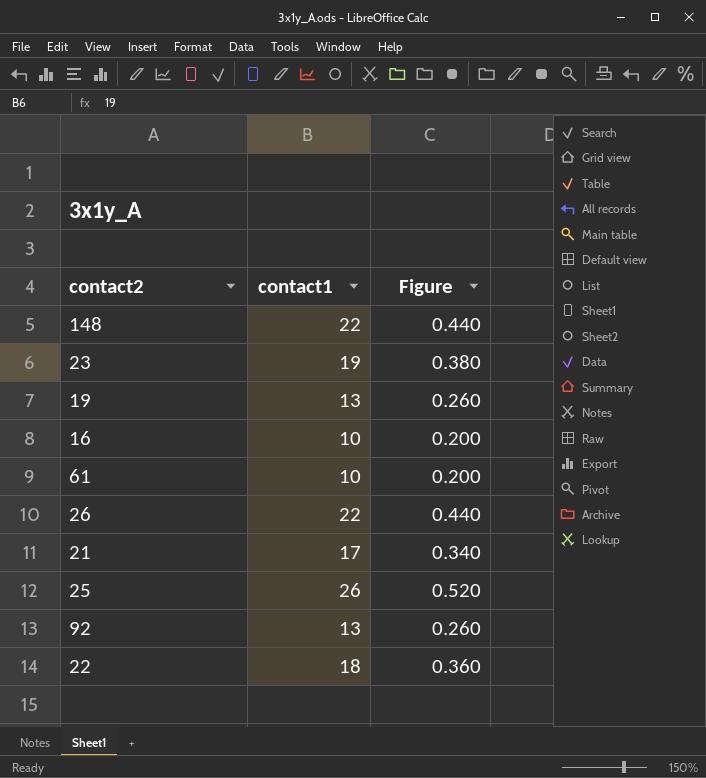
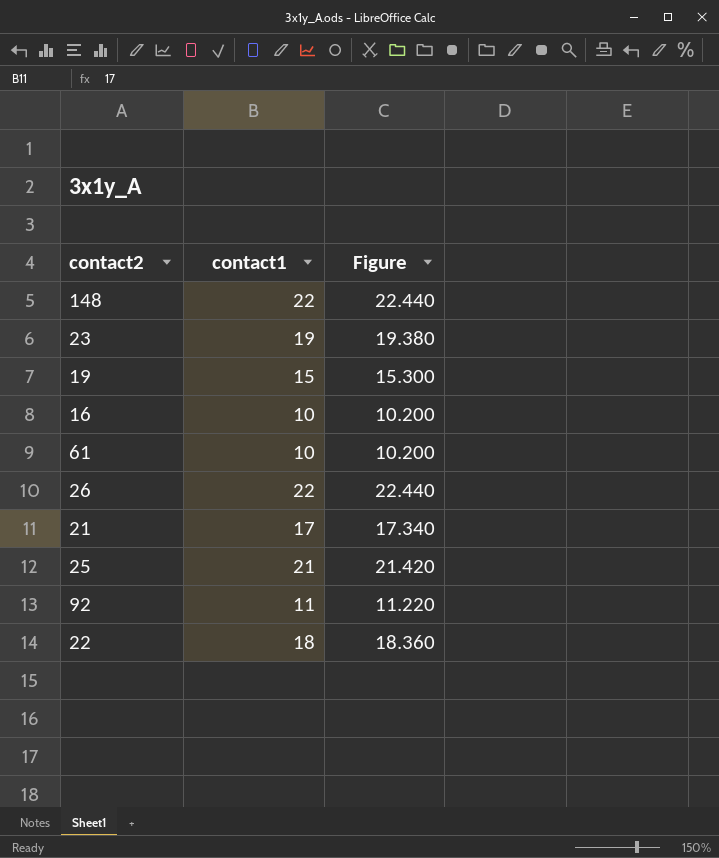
column Figure | formula: [contact1] * 0.02 -> [contact1] * 1.02
19 | contact1: 13 -> 15
25 | contact1: 26 -> 21
92 | contact1: 13 -> 11

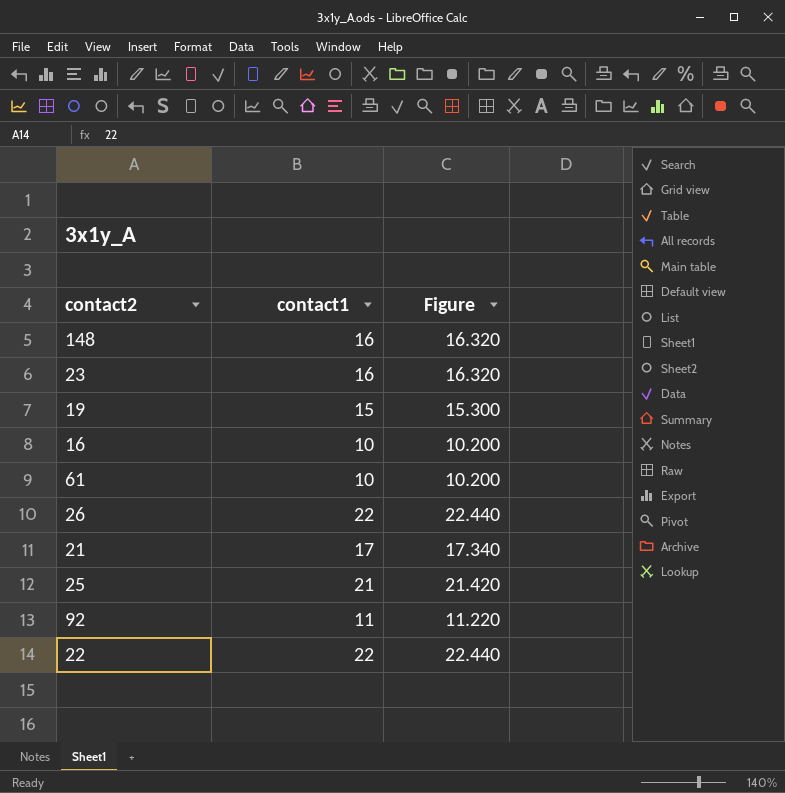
148 | contact1: 22 -> 16
148 | Figure: 22.440 -> 16.320
23 | contact1: 19 -> 16
23 | Figure: 19.380 -> 16.320
22 | contact1: 18 -> 22
22 | Figure: 18.360 -> 22.440

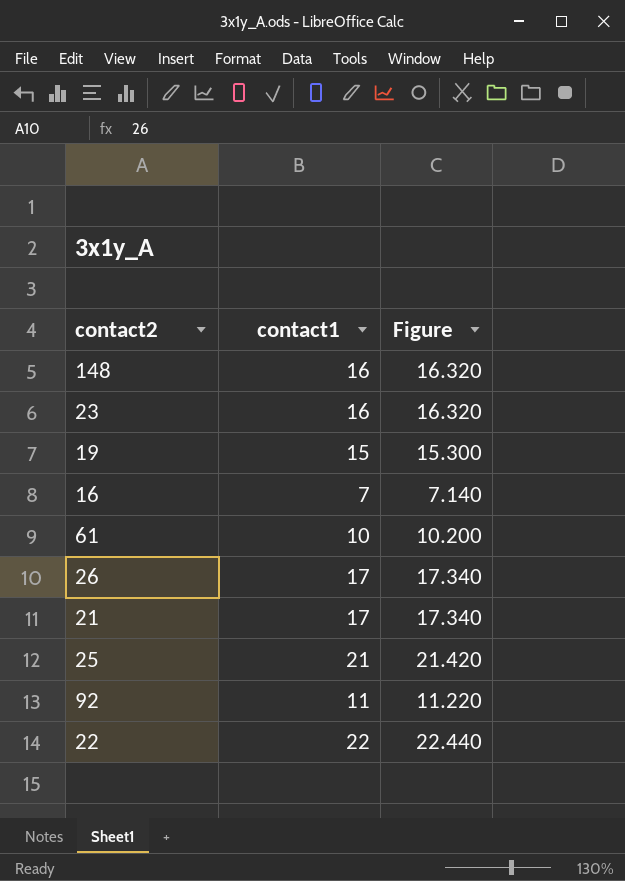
16 | contact1: 10 -> 7
16 | Figure: 10.200 -> 7.140
26 | contact1: 22 -> 17
26 | Figure: 22.440 -> 17.340

